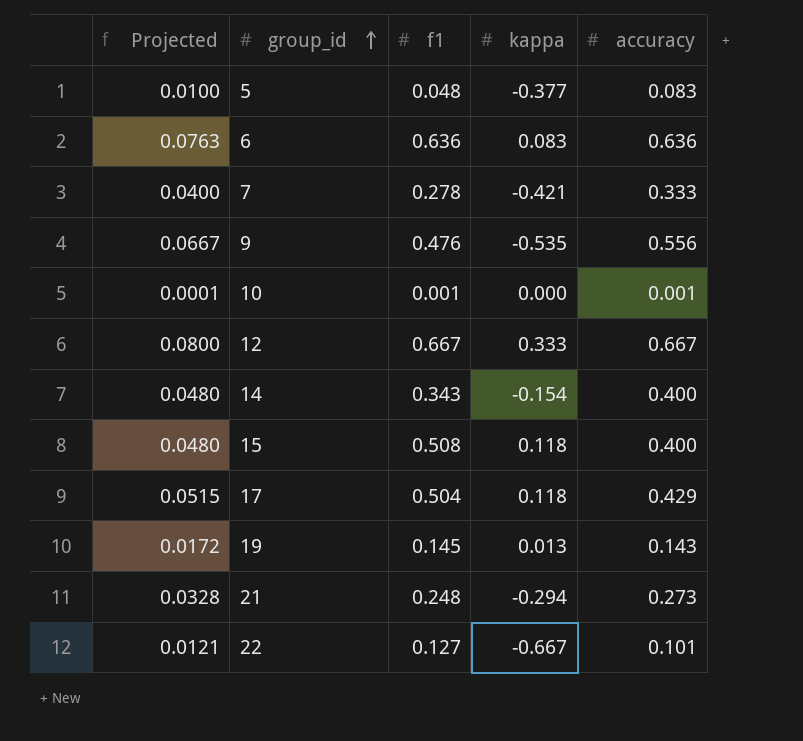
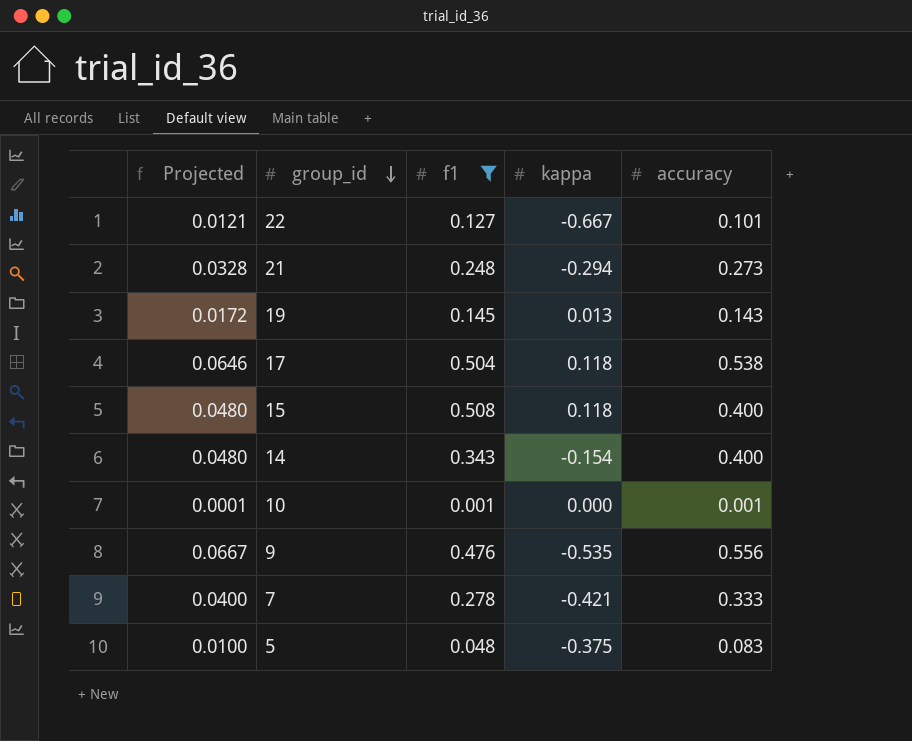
filter: none -> f1 <= 0.508
row order: group_id ascending -> group_id descending
17 | Projected: 0.0515 -> 0.0646
17 | accuracy: 0.429 -> 0.538
5 | kappa: -0.377 -> -0.375

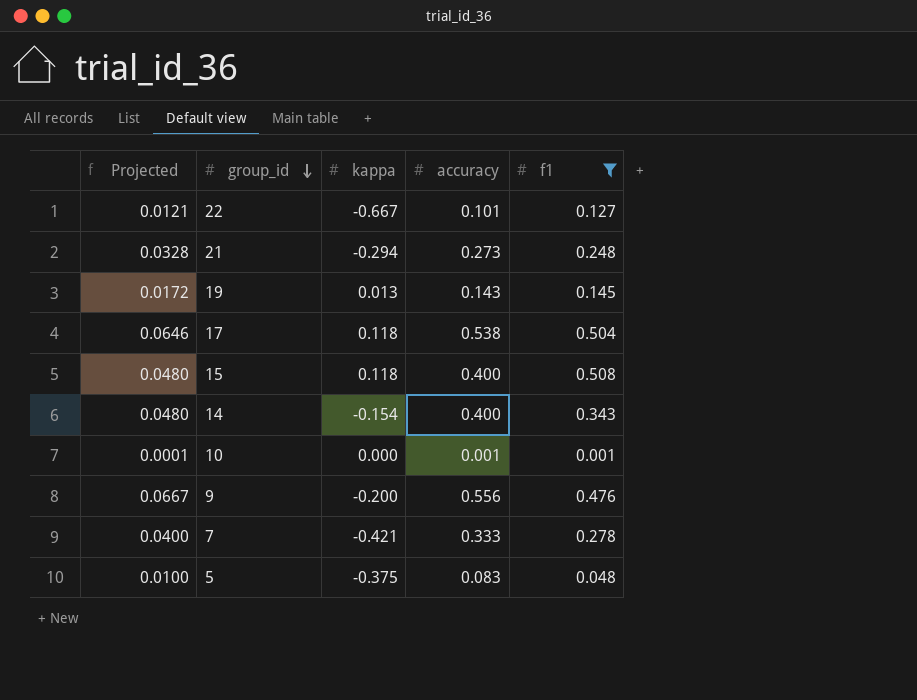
column f1 | position: 3 -> 5
9 | kappa: -0.535 -> -0.200

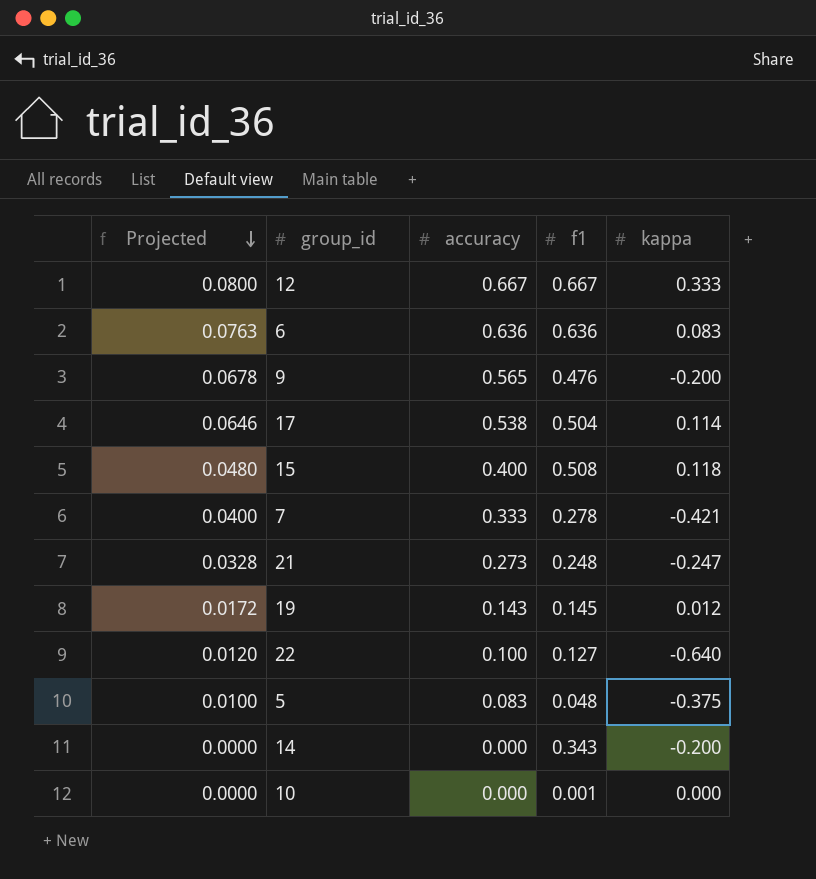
filter: f1 <= 0.508 -> none
row order: group_id descending -> Projected descending
column kappa | position: 3 -> 5
9 | Projected: 0.0667 -> 0.0678
9 | accuracy: 0.556 -> 0.565
17 | kappa: 0.118 -> 0.114
21 | kappa: -0.294 -> -0.247
19 | kappa: 0.013 -> 0.012
22 | Projected: 0.0121 -> 0.0120
22 | accuracy: 0.101 -> 0.100
22 | kappa: -0.667 -> -0.640
14 | Projected: 0.0480 -> 0.0000
14 | accuracy: 0.400 -> 0.000
14 | kappa: -0.154 -> -0.200
10 | Projected: 0.0001 -> 0.0000
10 | accuracy: 0.001 -> 0.000

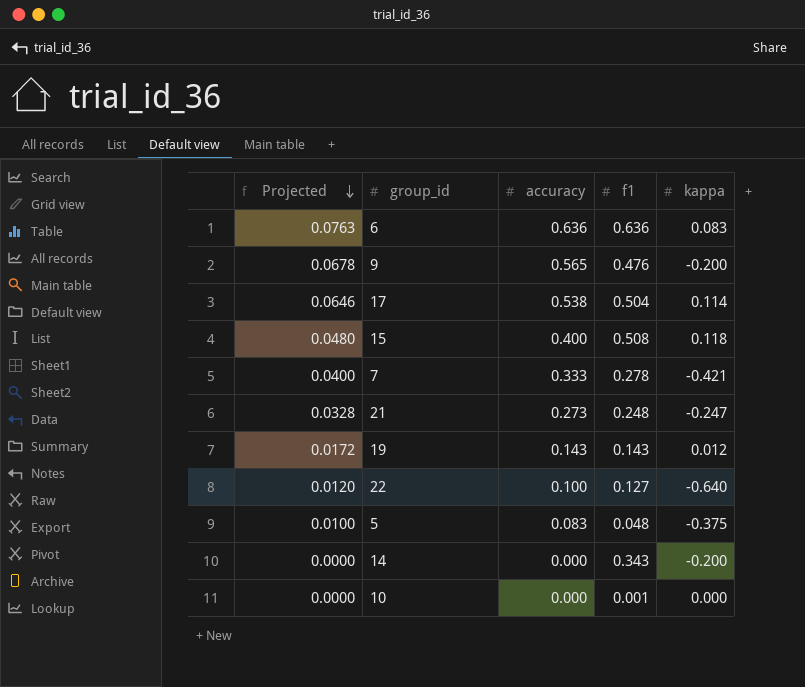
row 12: 0.0800 | 0.667 | 0.667 | 0.333 -> none
19 | f1: 0.145 -> 0.143

